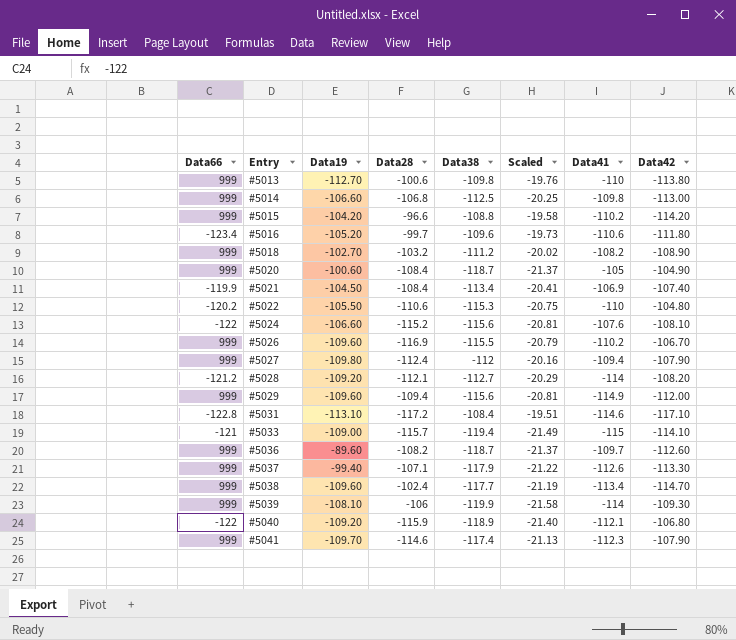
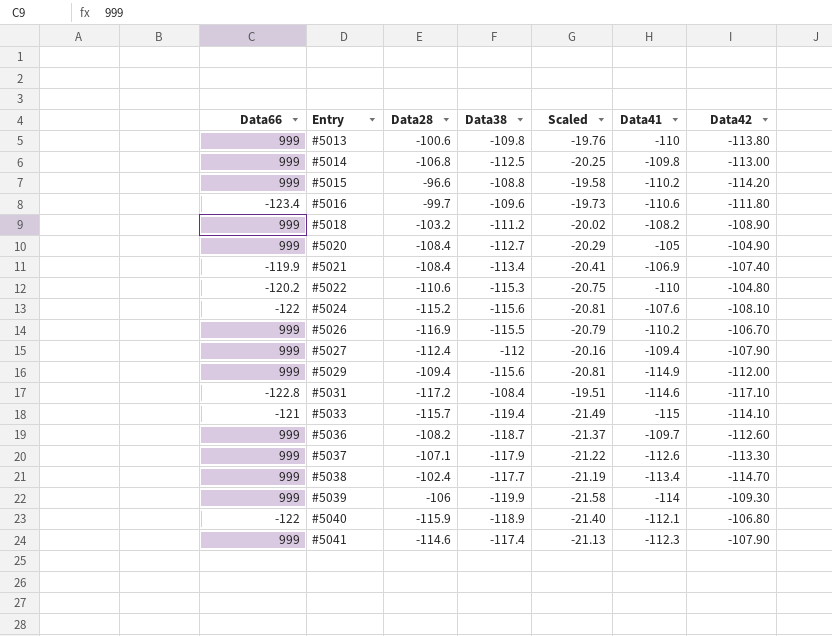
column Data19 | position: 3 -> none
row #5028: -121.2 | -109.20 | -112.1 | -112.7 | -20.29 | -114 | -108.20 -> none
#5020 | Data38: -118.7 -> -112.7
#5020 | Scaled: -21.37 -> -20.29

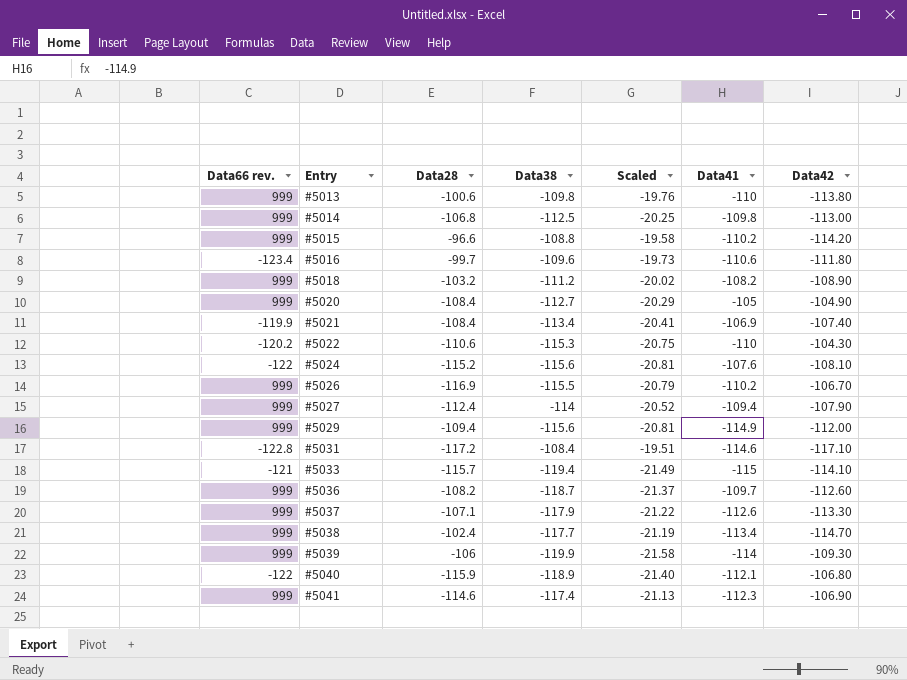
column name: Data66 -> Data66 rev.
#5022 | Data42: -104.80 -> -104.30
#5027 | Data38: -112 -> -114
#5027 | Scaled: -20.16 -> -20.52
#5041 | Data42: -107.90 -> -106.90

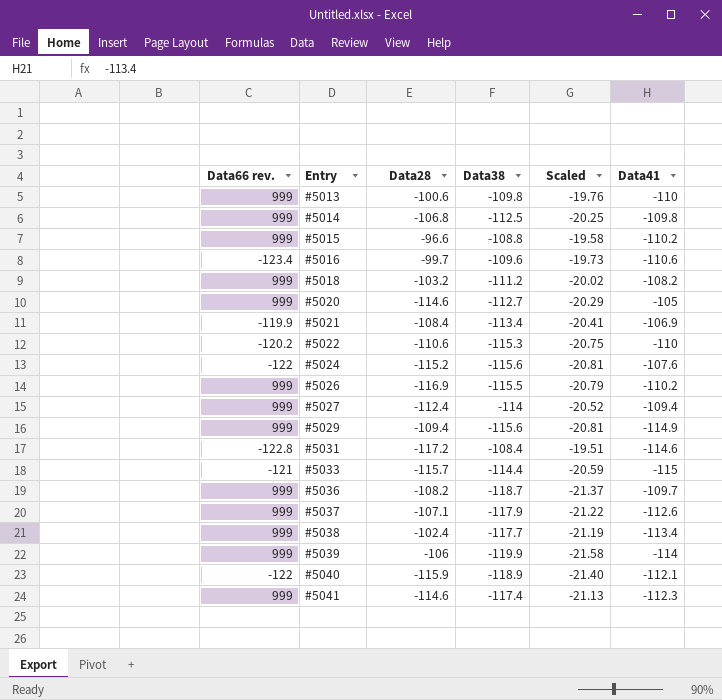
column Data42 | position: 7 -> none
#5020 | Data28: -108.4 -> -114.6
#5033 | Data38: -119.4 -> -114.4
#5033 | Scaled: -21.49 -> -20.59

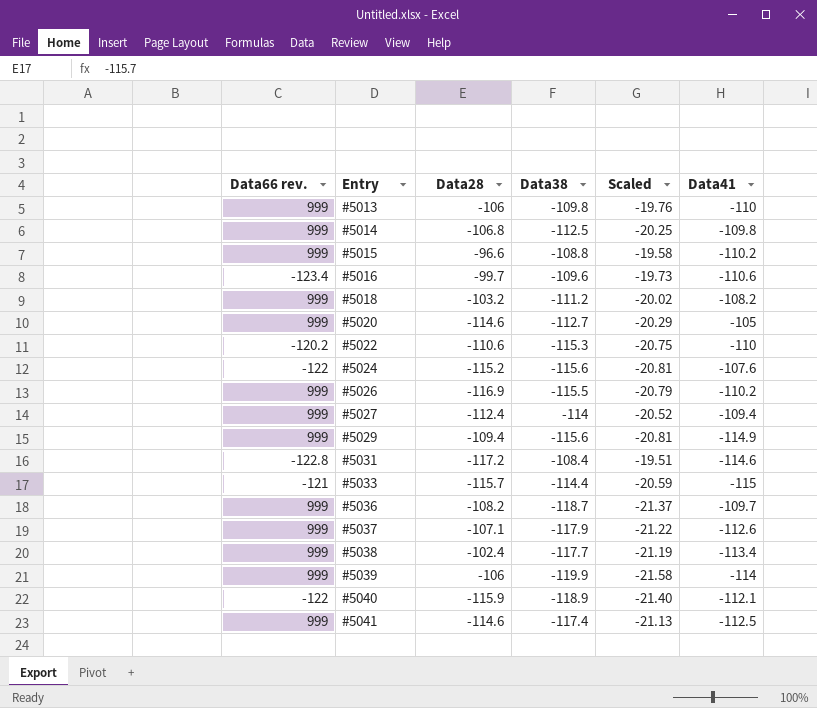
row #5021: -119.9 | -108.4 | -113.4 | -20.41 | -106.9 -> none
#5013 | Data28: -100.6 -> -106
#5041 | Data41: -112.3 -> -112.5

